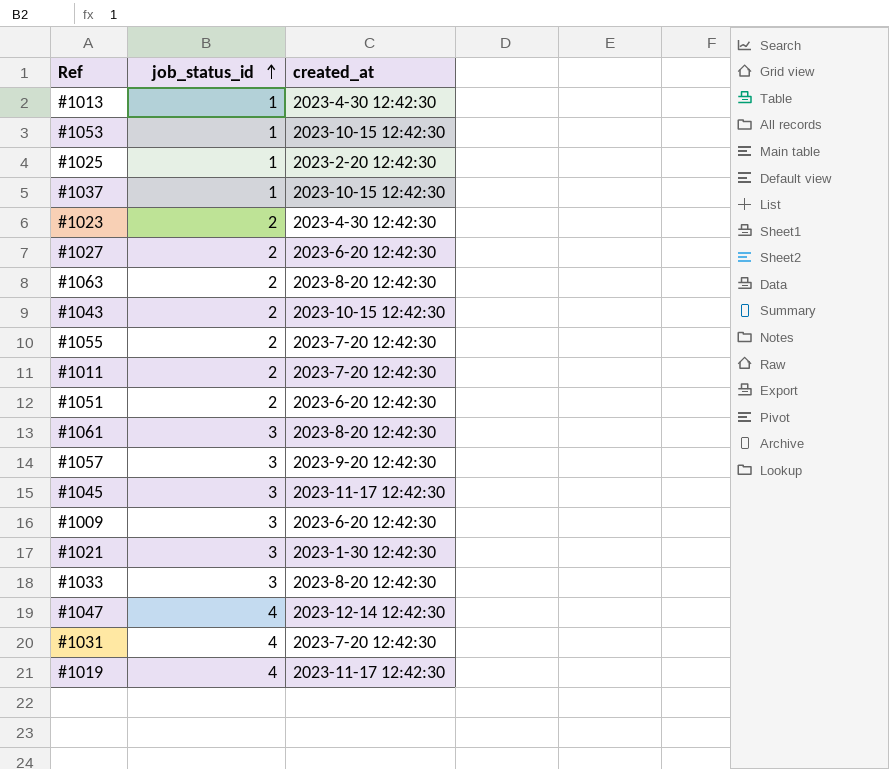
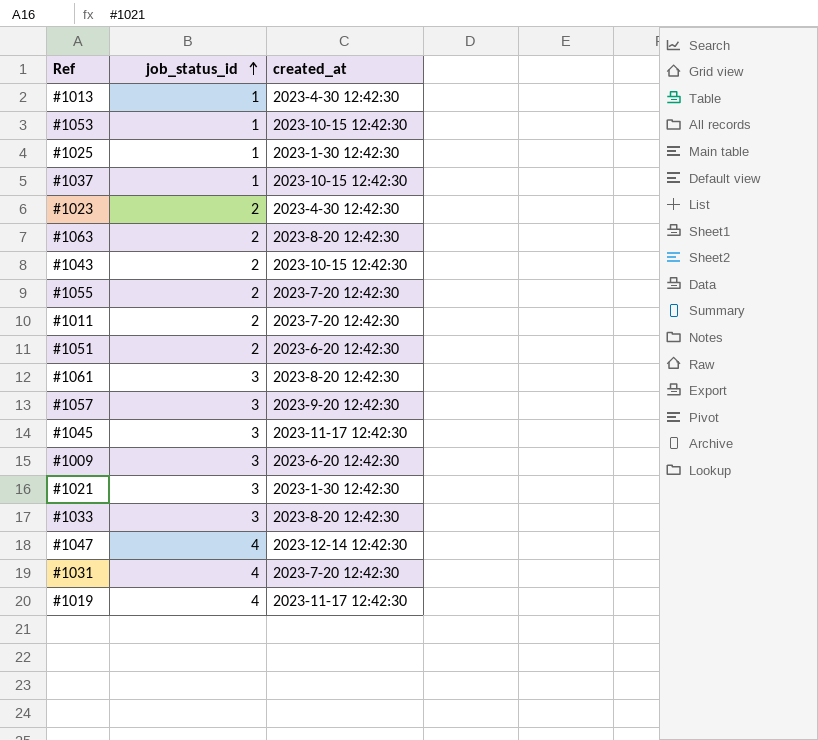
row #1027: 2 | 2023-6-20 12:42:30 -> none
#1025 | created_at: 2023-2-20 12:42:30 -> 2023-1-30 12:42:30

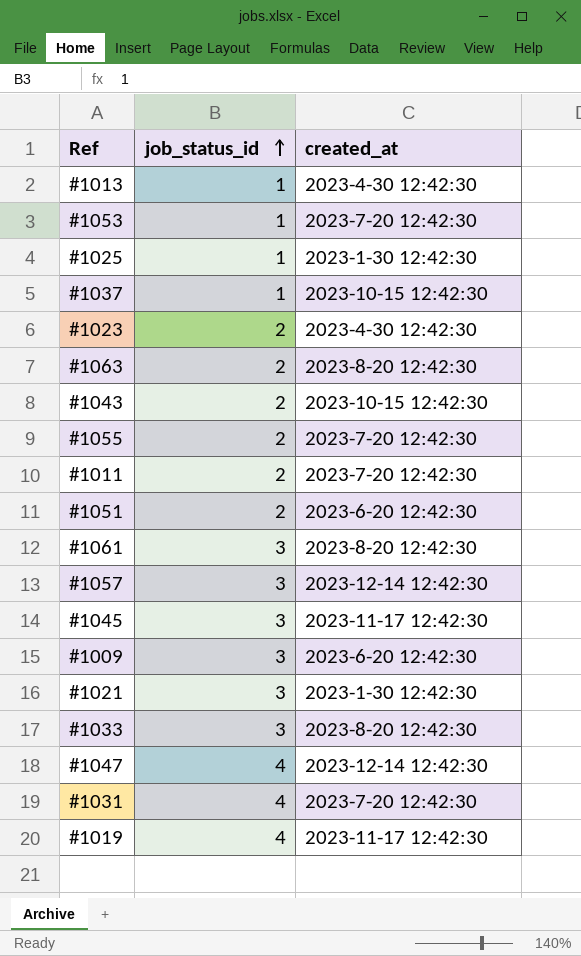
#1053 | created_at: 2023-10-15 12:42:30 -> 2023-7-20 12:42:30
#1057 | created_at: 2023-9-20 12:42:30 -> 2023-12-14 12:42:30

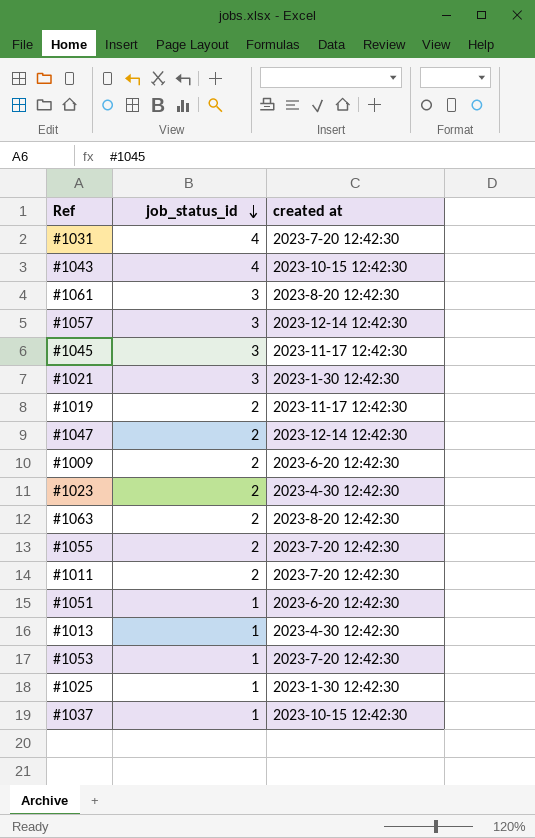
row order: job_status_id ascending -> job_status_id descending
column name: created_at -> created at
row #1033: 3 | 2023-8-20 12:42:30 -> none
#1043 | job_status_id: 2 -> 4
#1019 | job_status_id: 4 -> 2
#1047 | job_status_id: 4 -> 2
#1009 | job_status_id: 3 -> 2
#1051 | job_status_id: 2 -> 1

